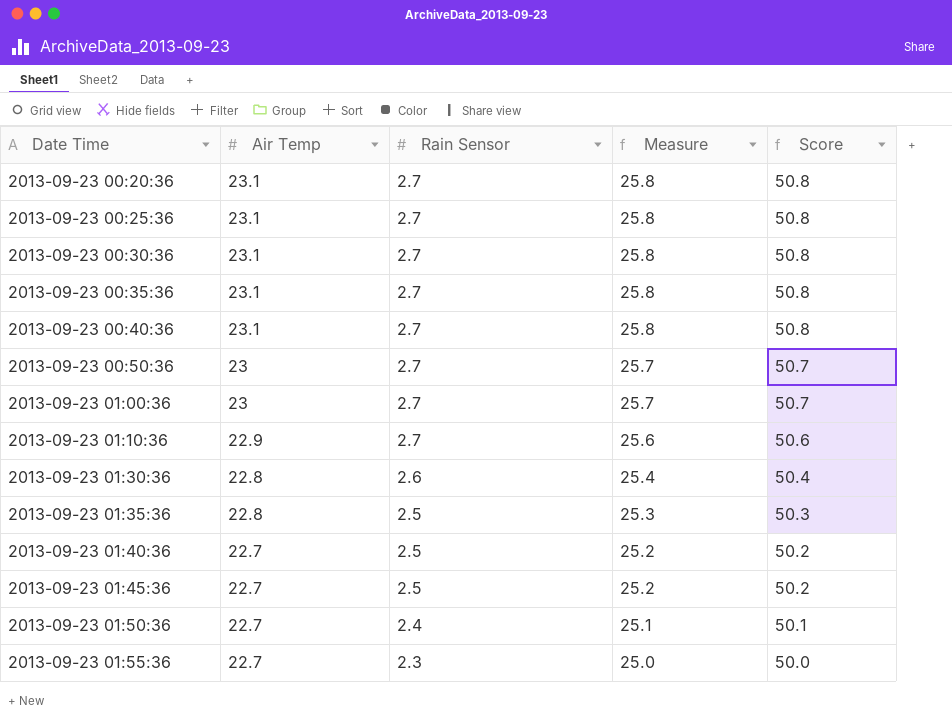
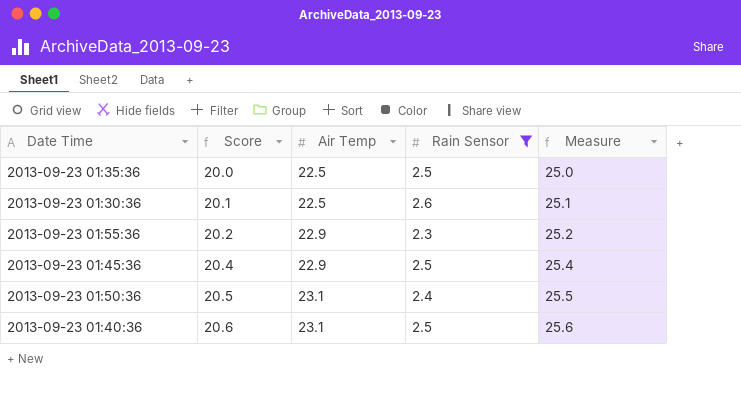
filter: none -> Rain Sensor != 2.7
row order: Date Time ascending -> Score ascending
column Score | formula: [Measure] + 25 -> [Measure] - 5
column Score | position: 5 -> 2
2013-09-23 01:35:36 | Air Temp: 22.8 -> 22.5
2013-09-23 01:35:36 | Measure: 25.3 -> 25.0
2013-09-23 01:30:36 | Air Temp: 22.8 -> 22.5
2013-09-23 01:30:36 | Measure: 25.4 -> 25.1
2013-09-23 01:55:36 | Air Temp: 22.7 -> 22.9
2013-09-23 01:55:36 | Measure: 25.0 -> 25.2
2013-09-23 01:45:36 | Air Temp: 22.7 -> 22.9
2013-09-23 01:45:36 | Measure: 25.2 -> 25.4
2013-09-23 01:50:36 | Air Temp: 22.7 -> 23.1
2013-09-23 01:50:36 | Measure: 25.1 -> 25.5
2013-09-23 01:40:36 | Air Temp: 22.7 -> 23.1
2013-09-23 01:40:36 | Measure: 25.2 -> 25.6

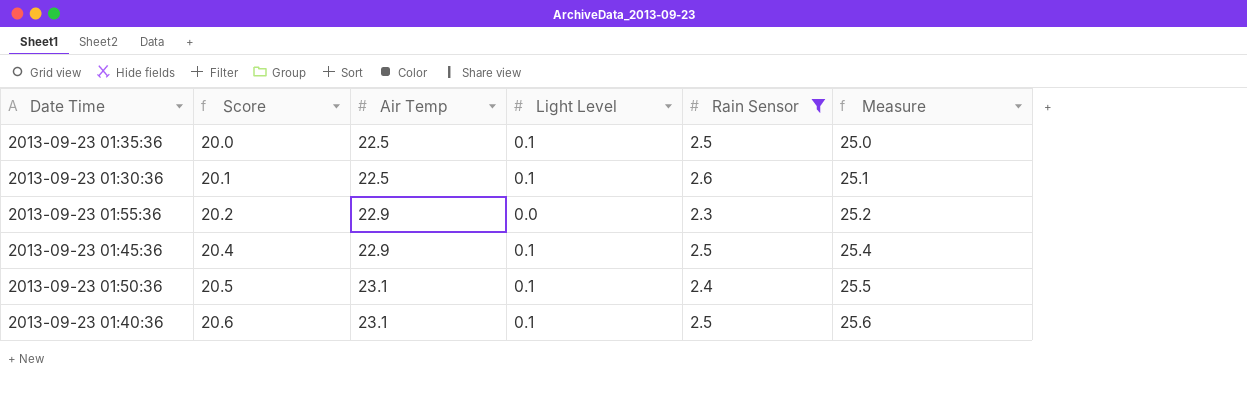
column Light Level | position: none -> 4

